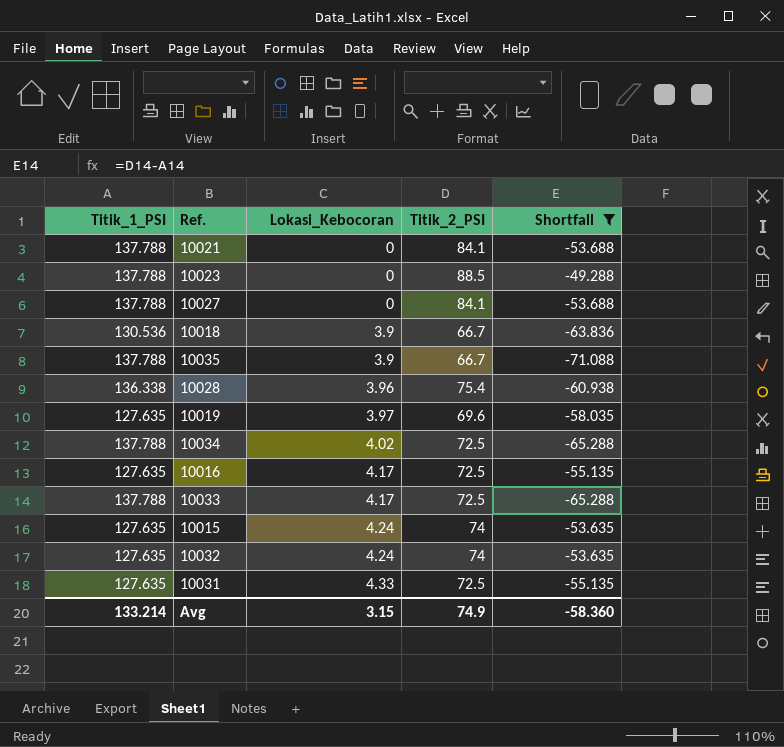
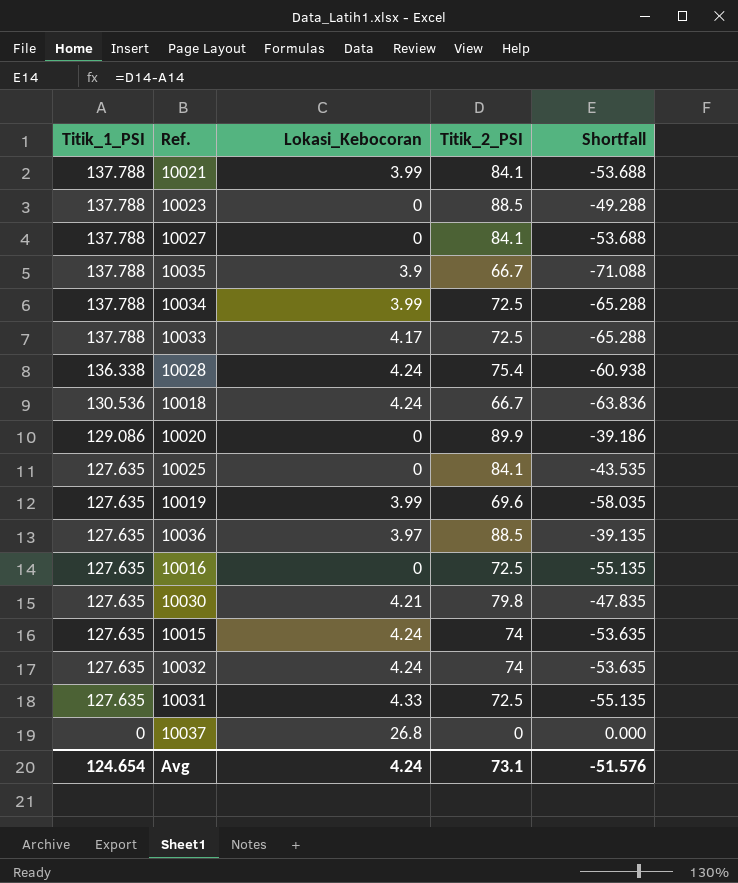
filter: Shortfall <= -49.288 -> none
row order: Lokasi_Kebocoran ascending -> Titik_1_PSI descending
10021 | Lokasi_Kebocoran: 0 -> 3.99
10034 | Lokasi_Kebocoran: 4.02 -> 3.99
10028 | Lokasi_Kebocoran: 3.96 -> 4.24
10018 | Lokasi_Kebocoran: 3.9 -> 4.24
10019 | Lokasi_Kebocoran: 3.97 -> 3.99
10016 | Lokasi_Kebocoran: 4.17 -> 0
Avg | Titik_1_PSI: 133.214 -> 124.654
Avg | Lokasi_Kebocoran: 3.15 -> 4.24
Avg | Titik_2_PSI: 74.9 -> 73.1
Avg | Shortfall: -58.360 -> -51.576

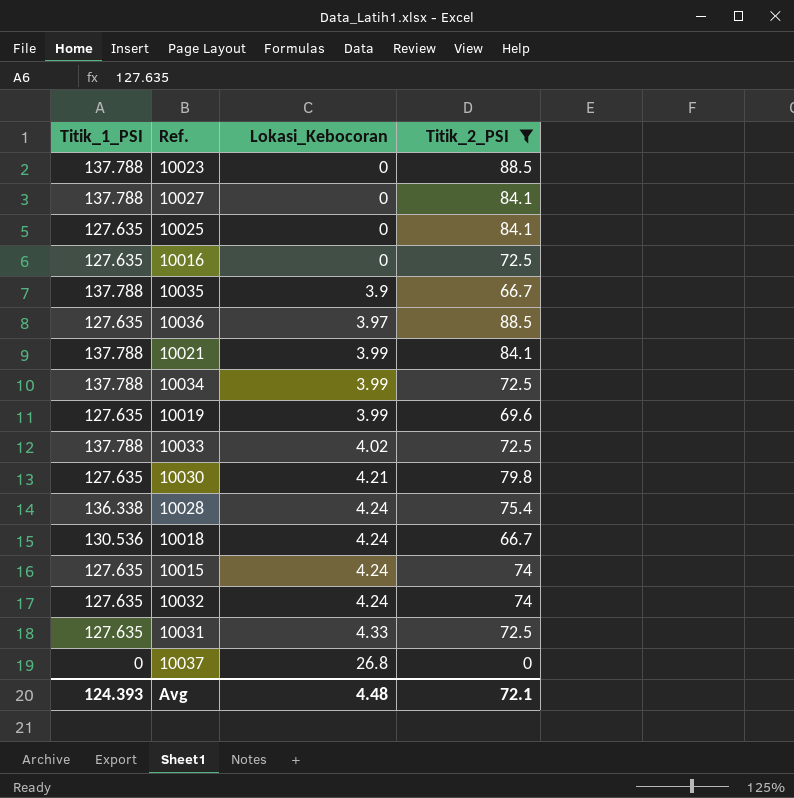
filter: none -> Titik_2_PSI != 89.9
row order: Titik_1_PSI descending -> Lokasi_Kebocoran ascending
column Shortfall | formula: [Titik_2_PSI] - [Titik_1_PSI] -> none
10033 | Lokasi_Kebocoran: 4.17 -> 4.02
Avg | Titik_1_PSI: 124.654 -> 124.393
Avg | Lokasi_Kebocoran: 4.24 -> 4.48
Avg | Titik_2_PSI: 73.1 -> 72.1

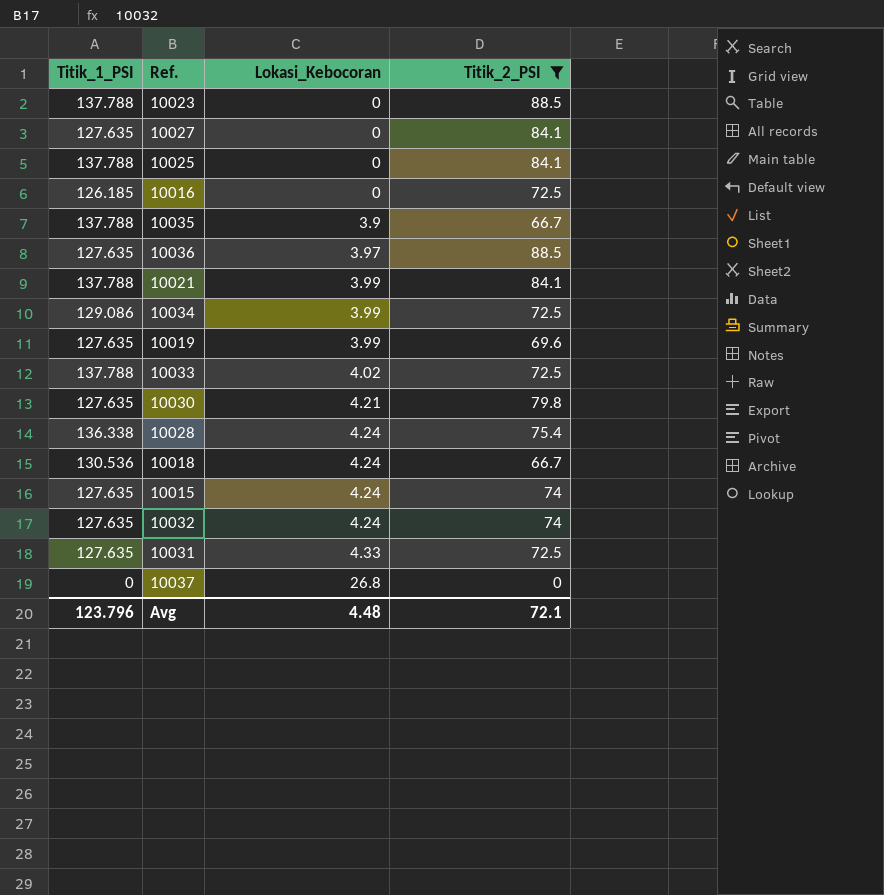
10027 | Titik_1_PSI: 137.788 -> 127.635
10025 | Titik_1_PSI: 127.635 -> 137.788
10016 | Titik_1_PSI: 127.635 -> 126.185
10034 | Titik_1_PSI: 137.788 -> 129.086
Avg | Titik_1_PSI: 124.393 -> 123.796

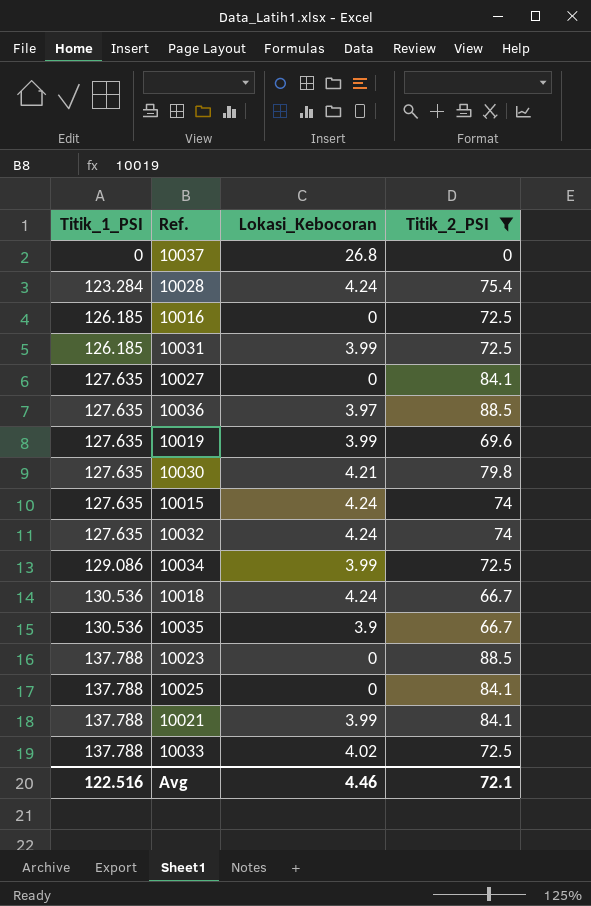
row order: Lokasi_Kebocoran ascending -> Titik_1_PSI ascending
10028 | Titik_1_PSI: 136.338 -> 123.284
10031 | Titik_1_PSI: 127.635 -> 126.185
10031 | Lokasi_Kebocoran: 4.33 -> 3.99
10035 | Titik_1_PSI: 137.788 -> 130.536
Avg | Titik_1_PSI: 123.796 -> 122.516
Avg | Lokasi_Kebocoran: 4.48 -> 4.46

